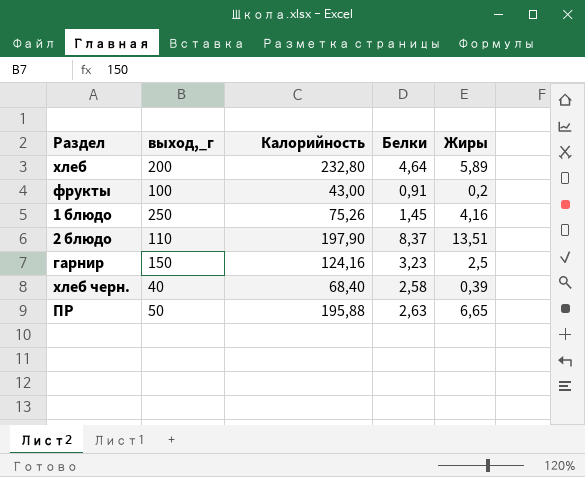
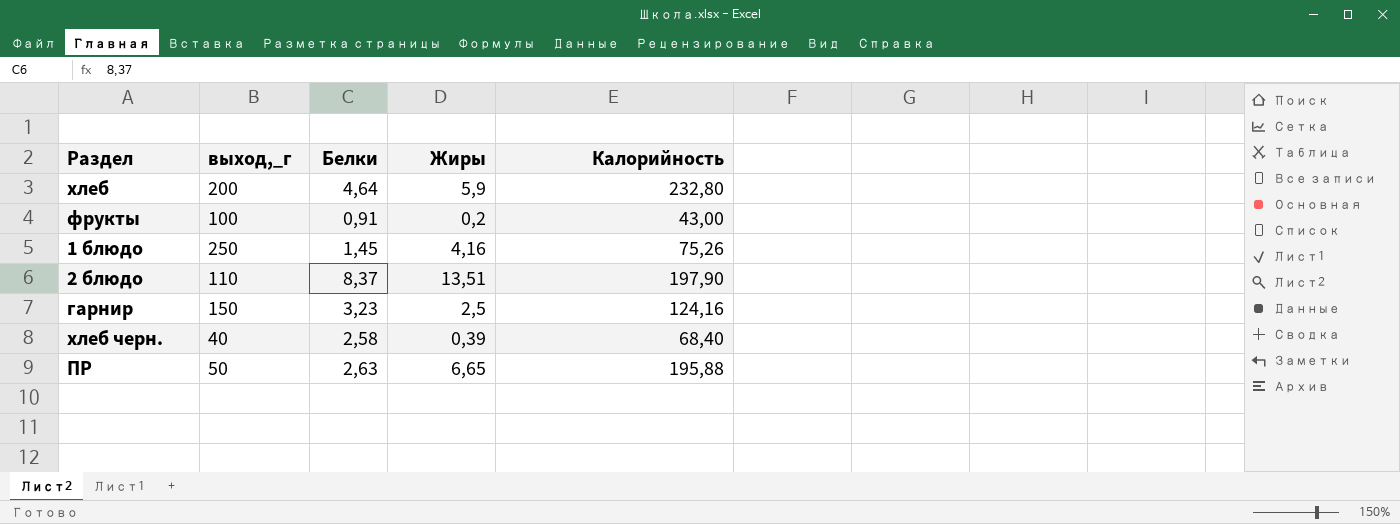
column Калорийность | position: 3 -> 5
хлеб | Жиры: 5,89 -> 5,9

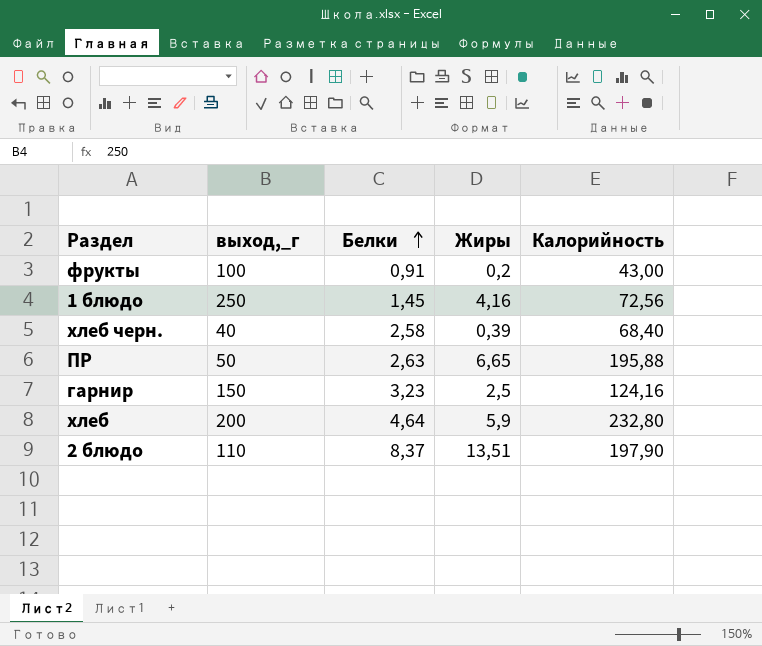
row order: none -> Белки ascending
1 блюдо | Калорийность: 75,26 -> 72,56

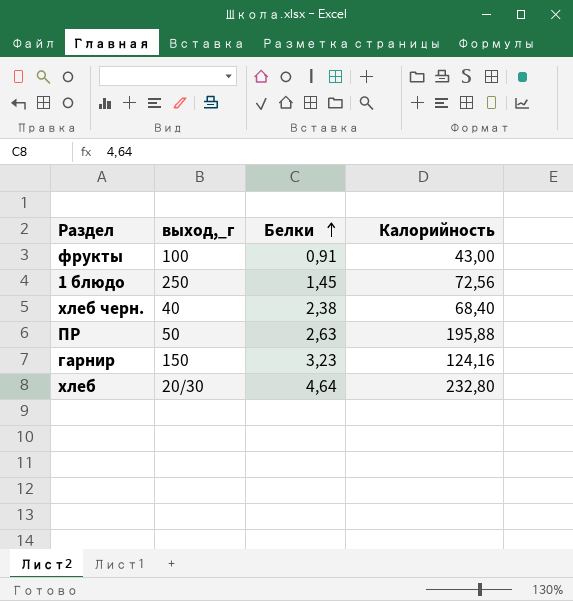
column Жиры | position: 4 -> none
row 2 блюдо: 110 | 8,37 | 13,51 | 197,90 -> none
хлеб черн. | Белки: 2,58 -> 2,38
хлеб | выход,_г: 200 -> 20/30

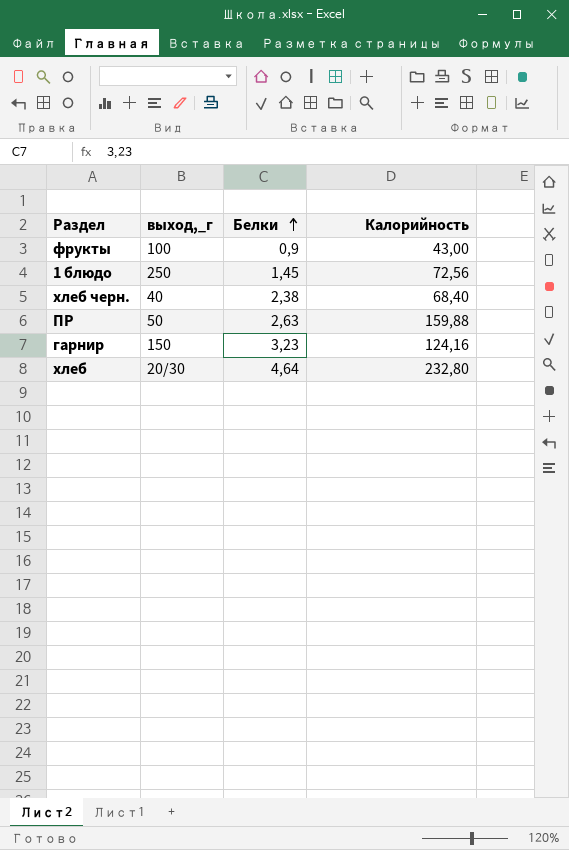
фрукты | Белки: 0,91 -> 0,9
ПР | Калорийность: 195,88 -> 159,88

